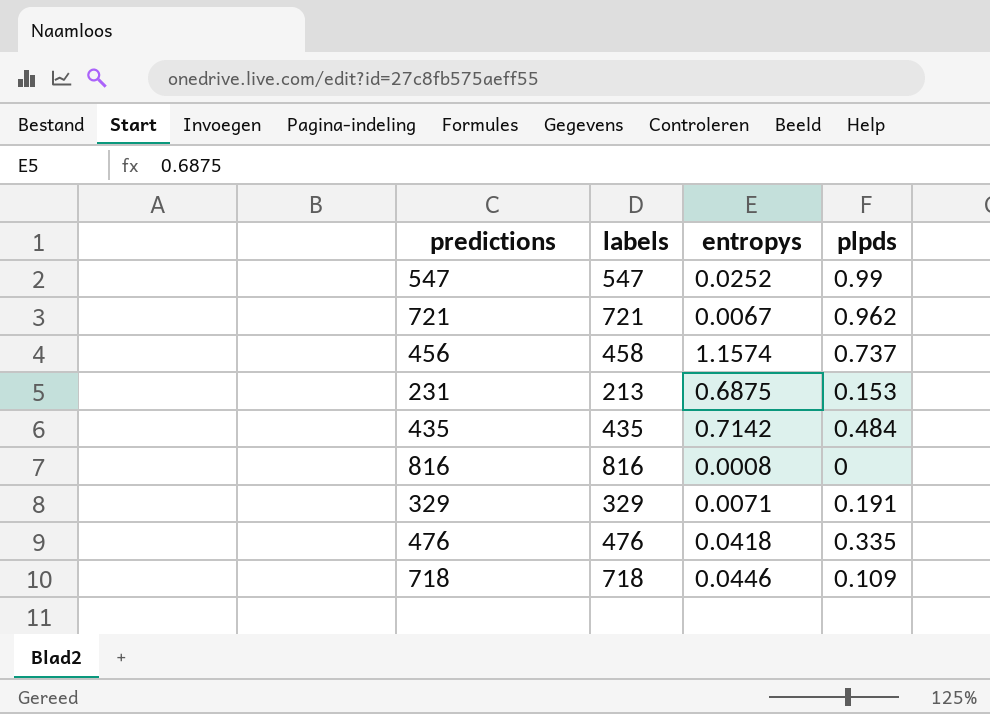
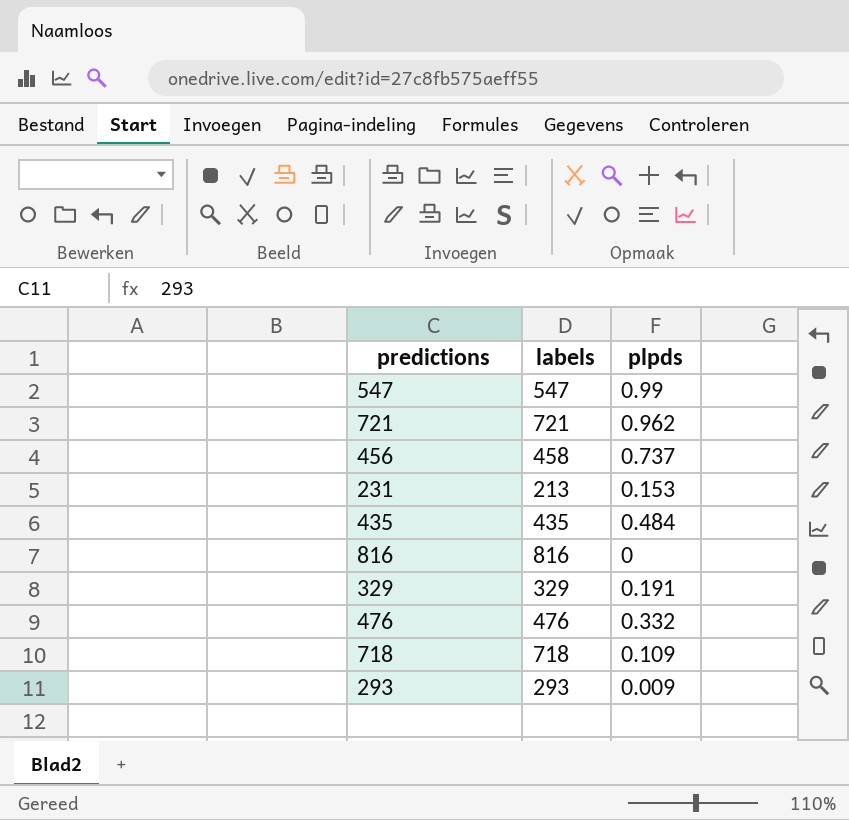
column entropys | position: 3 -> none
476 | plpds: 0.335 -> 0.332
row 293: none -> 293 | 0.009

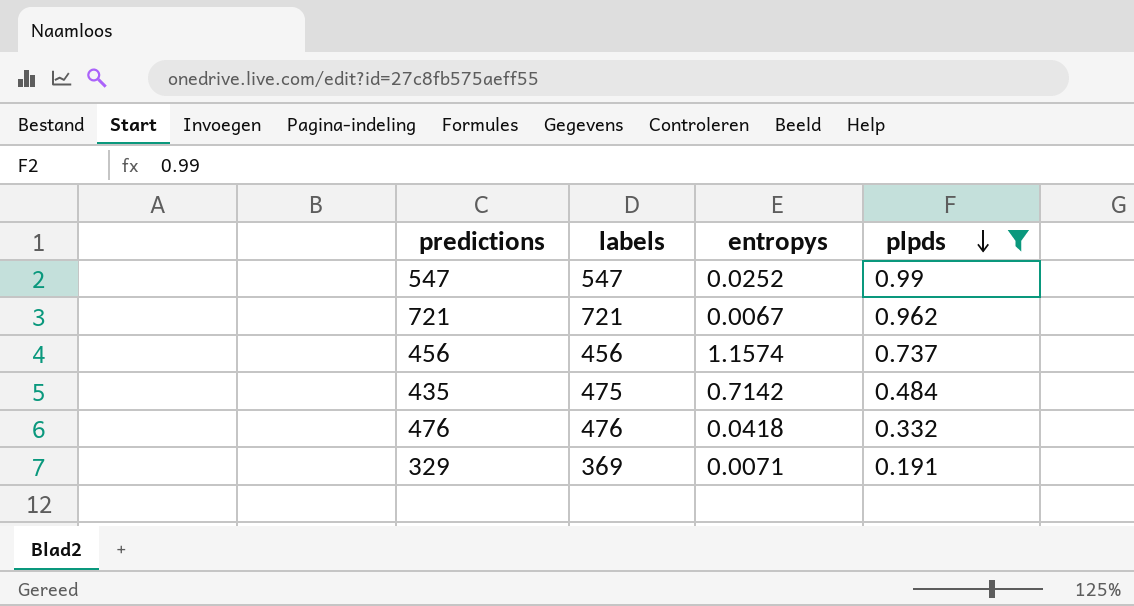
filter: none -> plpds >= 0.191
row order: none -> plpds descending
column entropys | position: none -> 3
456 | labels: 458 -> 456
435 | labels: 435 -> 475
329 | labels: 329 -> 369

